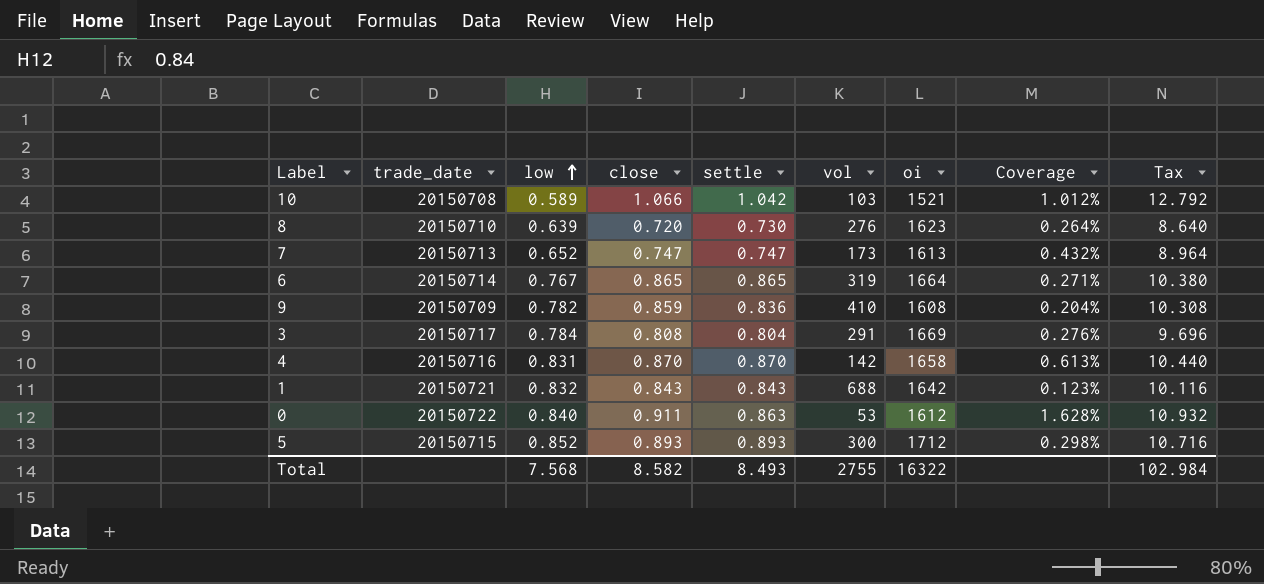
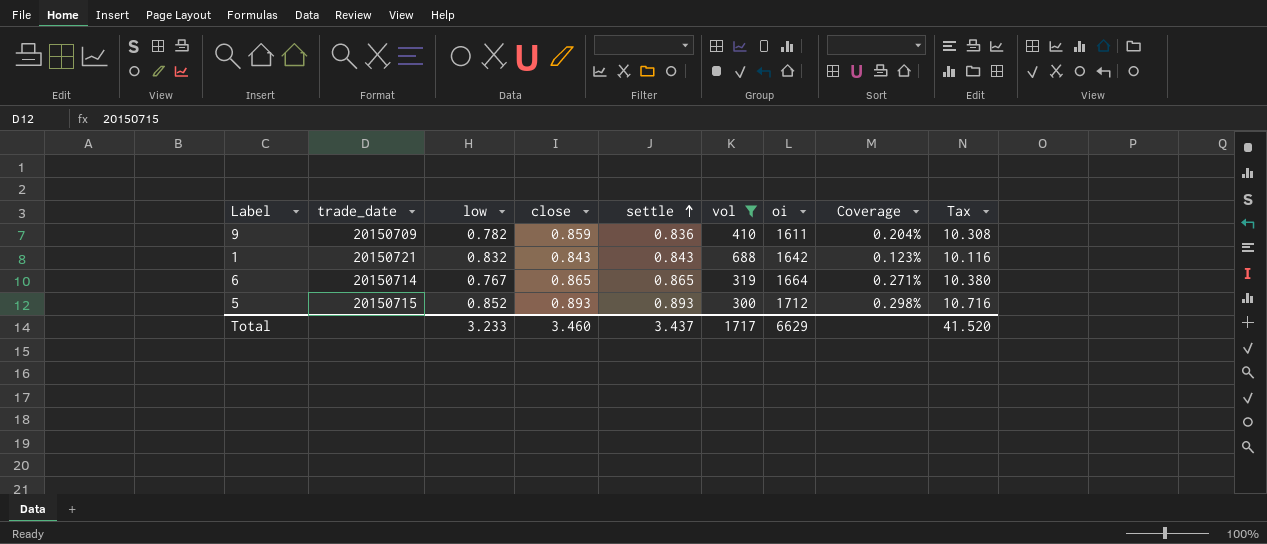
filter: none -> vol >= 300
row order: low ascending -> settle ascending
9 | oi: 1608 -> 1611
Total | low: 7.568 -> 3.233
Total | close: 8.582 -> 3.460
Total | settle: 8.493 -> 3.437
Total | vol: 2755 -> 1717
Total | oi: 16322 -> 6629
Total | Tax: 102.984 -> 41.520

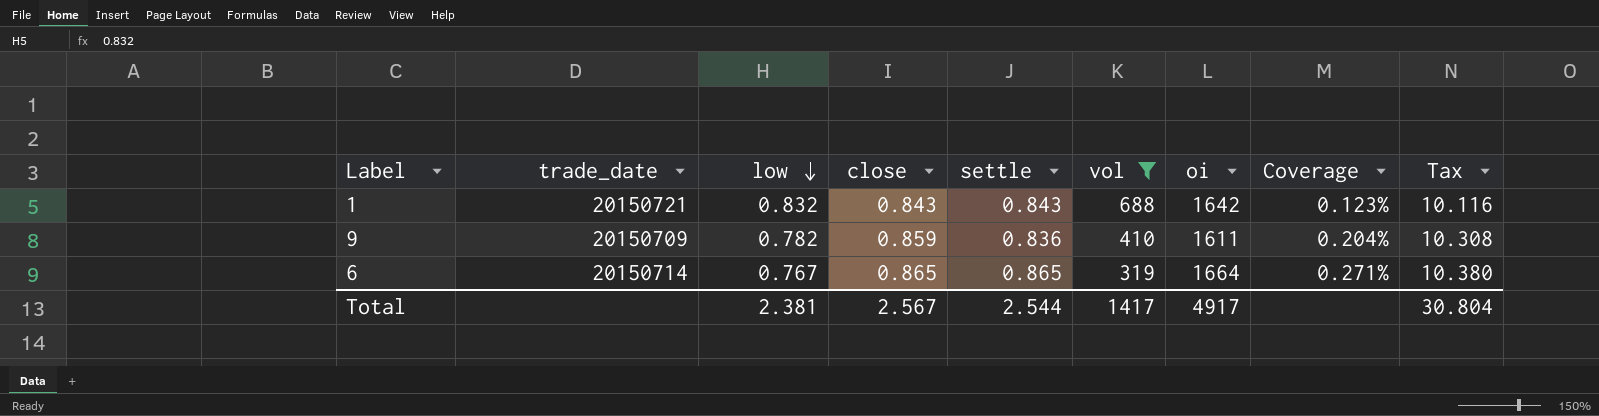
row order: settle ascending -> low descending
row 5: 20150715 | 0.852 | 0.893 | 0.893 | 300 | 1712 | 0.298% | 10.716 -> none
Total | low: 3.233 -> 2.381
Total | close: 3.460 -> 2.567
Total | settle: 3.437 -> 2.544
Total | vol: 1717 -> 1417
Total | oi: 6629 -> 4917
Total | Tax: 41.520 -> 30.804

